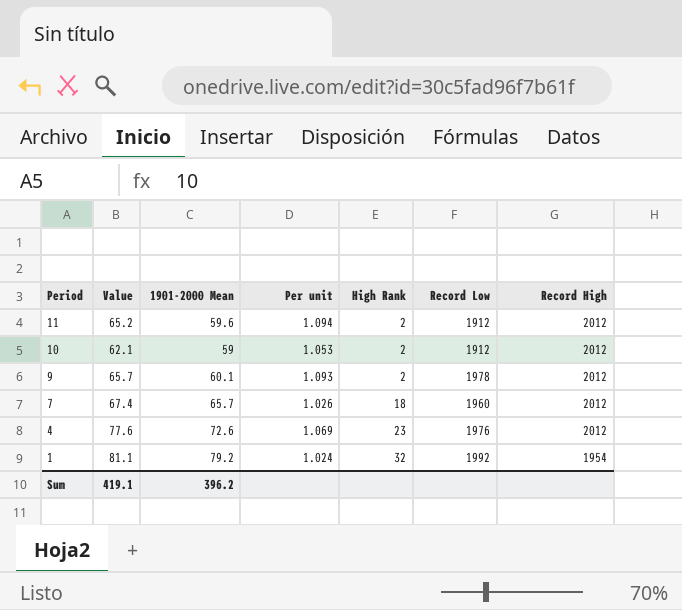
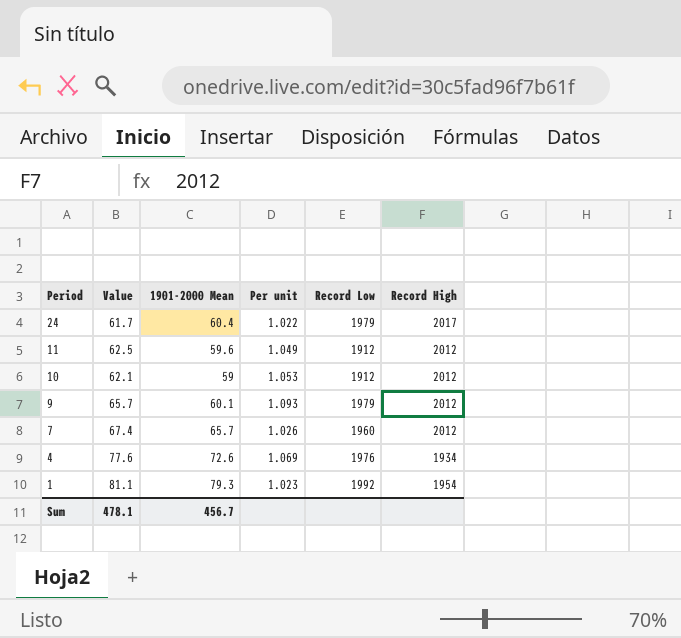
column High Rank | position: 5 -> none
row 24: none -> 61.7 | 60.4 | 1.022 | 1979 | 2017
11 | Value: 65.2 -> 62.5
11 | Per unit: 1.094 -> 1.049
9 | Record Low: 1978 -> 1979
4 | Record High: 2012 -> 1934
1 | 1901-2000 Mean: 79.2 -> 79.3
1 | Per unit: 1.024 -> 1.023
Sum | Value: 419.1 -> 478.1
Sum | 1901-2000 Mean: 396.2 -> 456.7

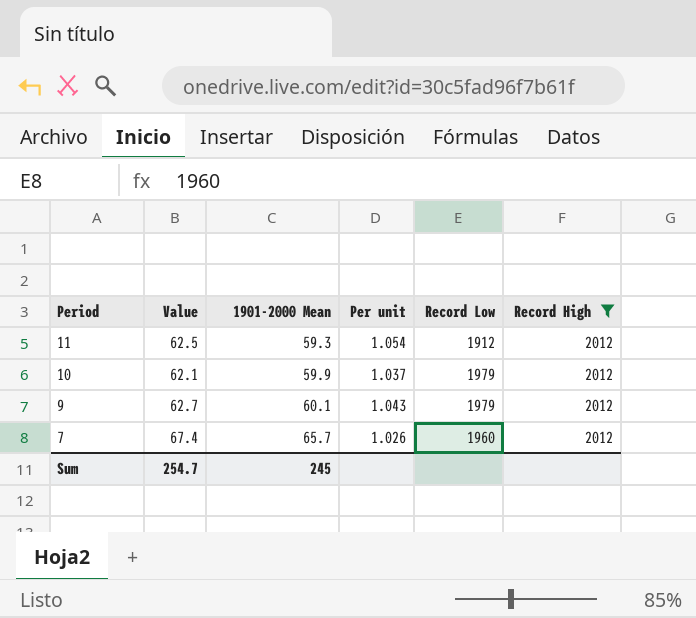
filter: none -> Record High = 2012
11 | 1901-2000 Mean: 59.6 -> 59.3
11 | Per unit: 1.049 -> 1.054
10 | 1901-2000 Mean: 59 -> 59.9
10 | Per unit: 1.053 -> 1.037
10 | Record Low: 1912 -> 1979
9 | Value: 65.7 -> 62.7
9 | Per unit: 1.093 -> 1.043
Sum | Value: 478.1 -> 254.7
Sum | 1901-2000 Mean: 456.7 -> 245

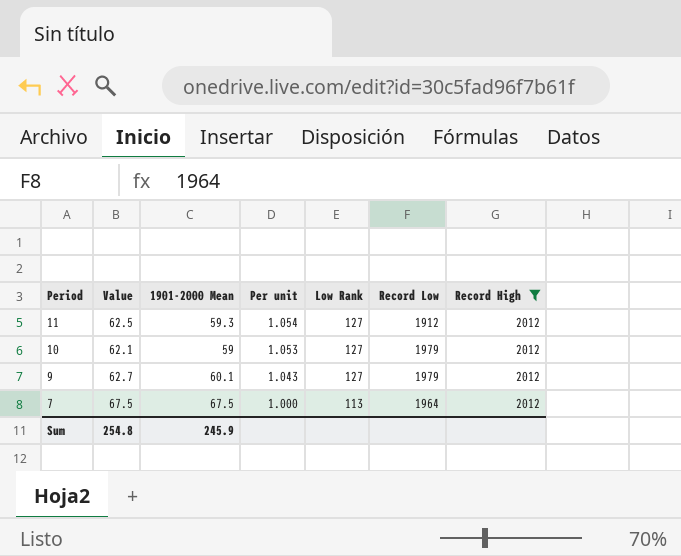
column Low Rank | position: none -> 5
10 | 1901-2000 Mean: 59.9 -> 59
10 | Per unit: 1.037 -> 1.053
7 | Value: 67.4 -> 67.5
7 | 1901-2000 Mean: 65.7 -> 67.5
7 | Per unit: 1.026 -> 1.000
7 | Record Low: 1960 -> 1964
Sum | Value: 254.7 -> 254.8
Sum | 1901-2000 Mean: 245 -> 245.9

